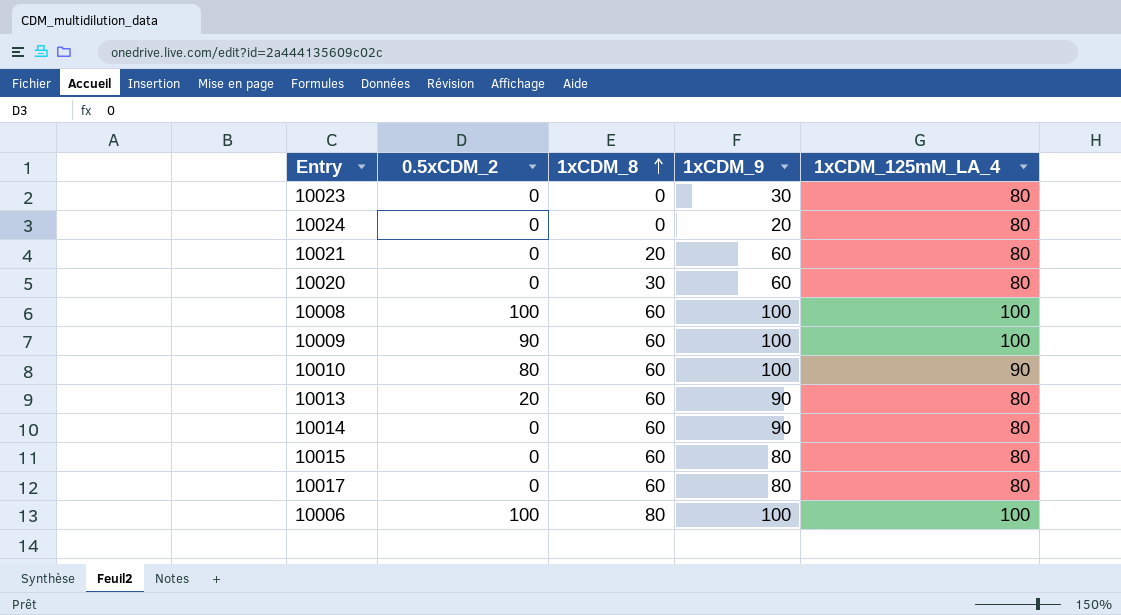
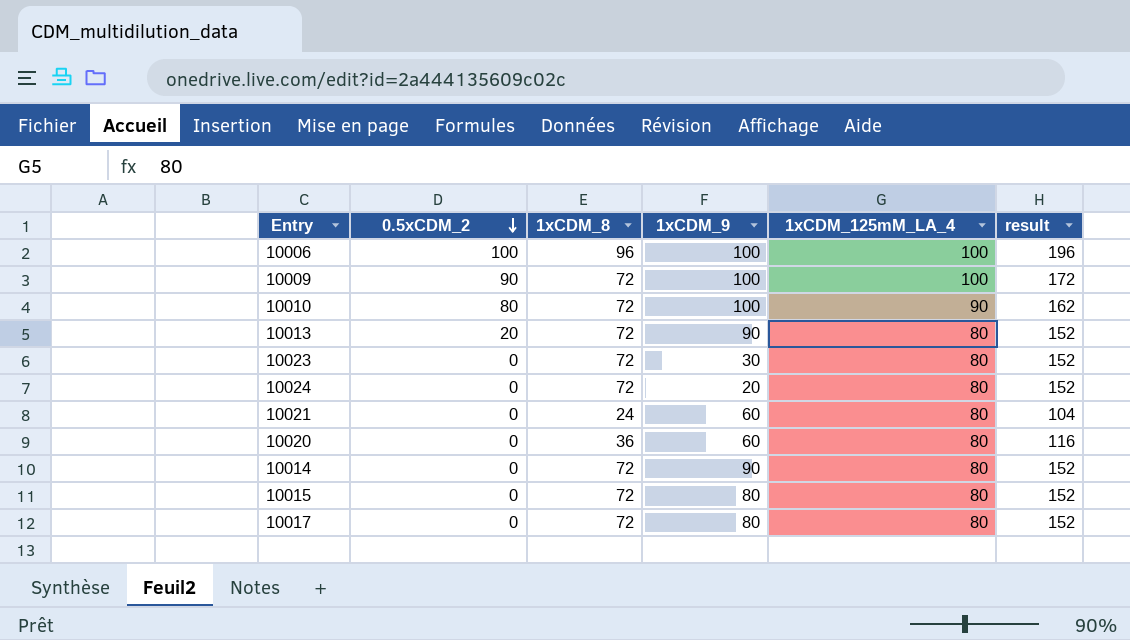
row order: 1xCDM_8 ascending -> 0.5xCDM_2 descending
column result | formula: none -> [1xCDM_8] + [1xCDM_125mM_LA_4]
row 10008: 100 | 60 | 100 | 100 -> none
10006 | 1xCDM_8: 80 -> 96
10009 | 1xCDM_8: 60 -> 72
10010 | 1xCDM_8: 60 -> 72
10013 | 1xCDM_8: 60 -> 72
10023 | 1xCDM_8: 0 -> 72
10024 | 1xCDM_8: 0 -> 72
10021 | 1xCDM_8: 20 -> 24
10020 | 1xCDM_8: 30 -> 36
10014 | 1xCDM_8: 60 -> 72
10015 | 1xCDM_8: 60 -> 72
10017 | 1xCDM_8: 60 -> 72

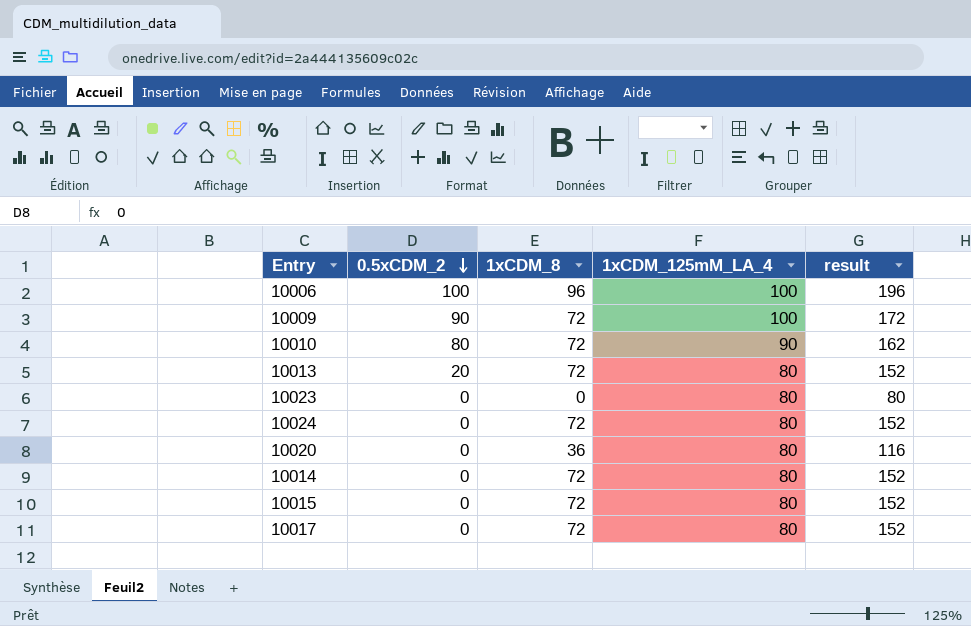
column 1xCDM_9 | position: 4 -> none
row 10021: 0 | 24 | 60 | 80 | 104 -> none
10023 | 1xCDM_8: 72 -> 0
10023 | result: 152 -> 80

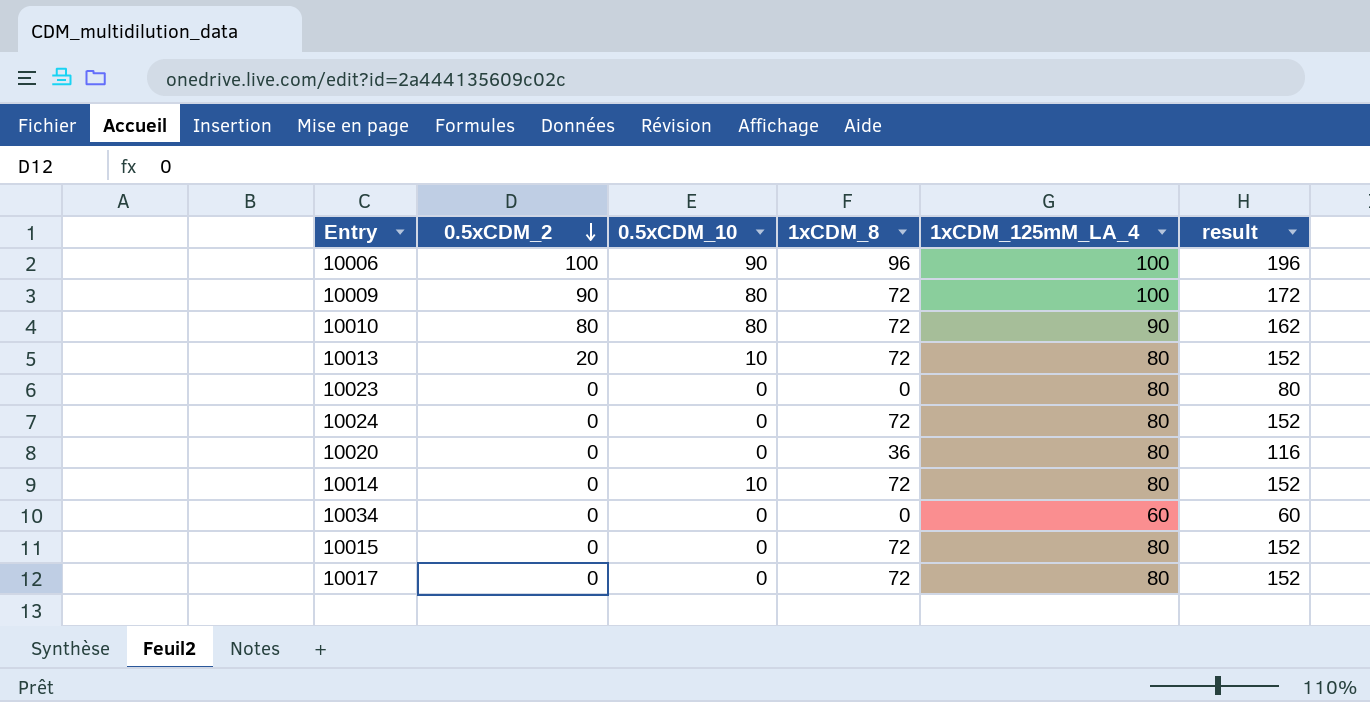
column 0.5xCDM_10 | position: none -> 3
row 10034: none -> 0 | 0 | 0 | 60 | 60

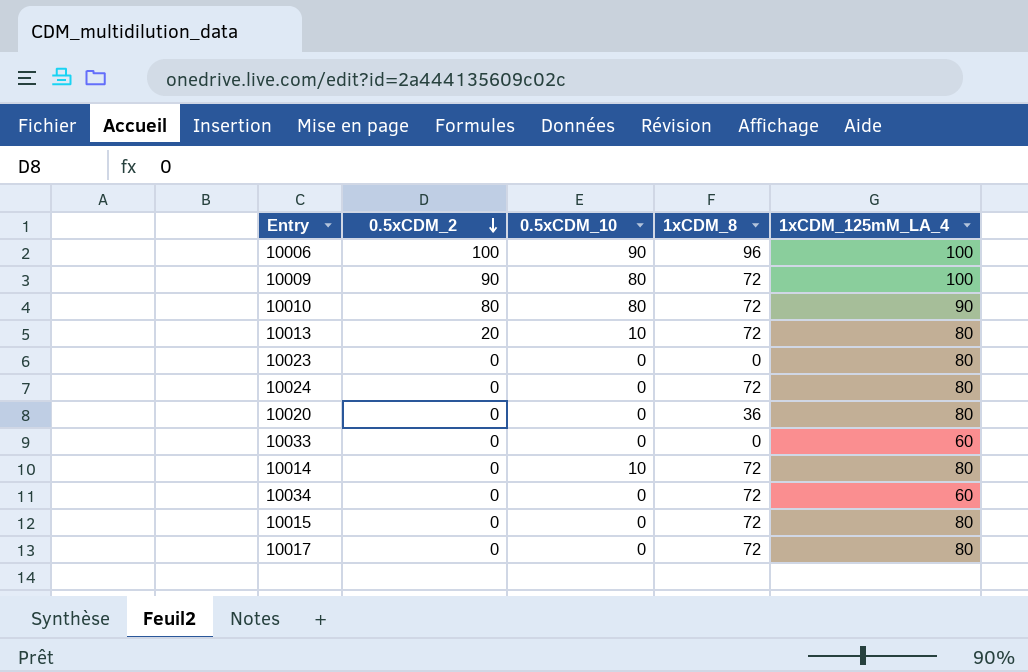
column result | formula: [1xCDM_8] + [1xCDM_125mM_LA_4] -> none
row 10033: none -> 0 | 0 | 0 | 60
10034 | 1xCDM_8: 0 -> 72

